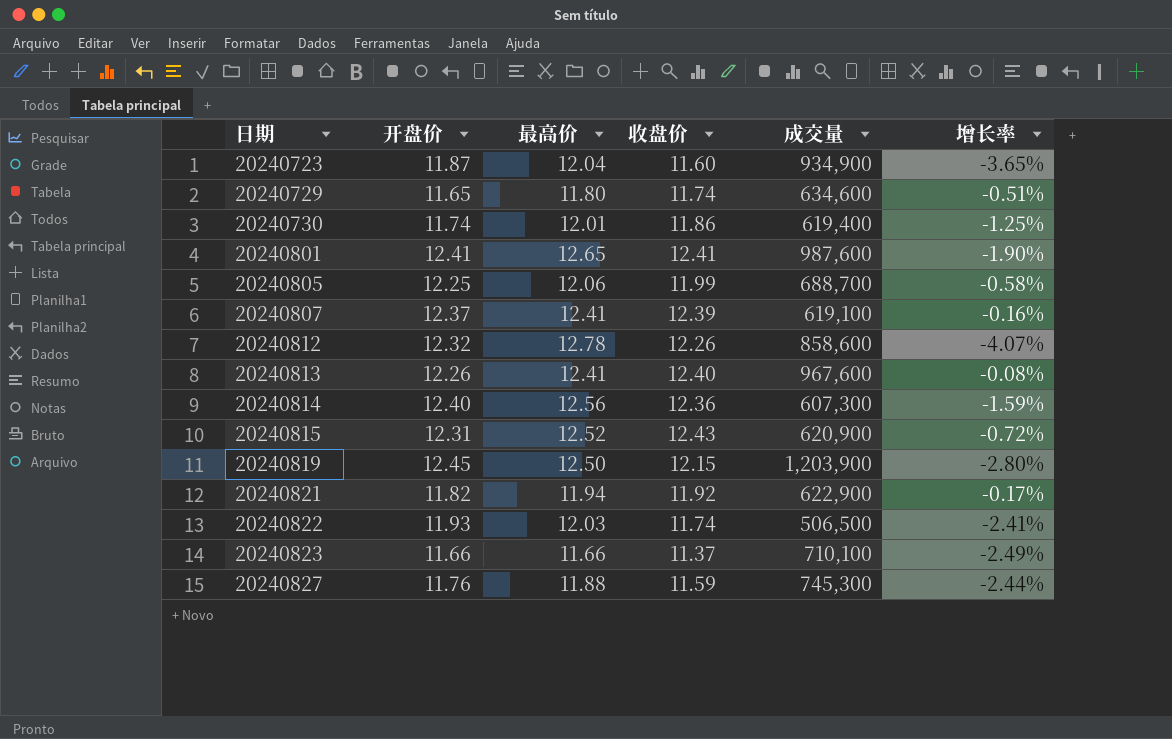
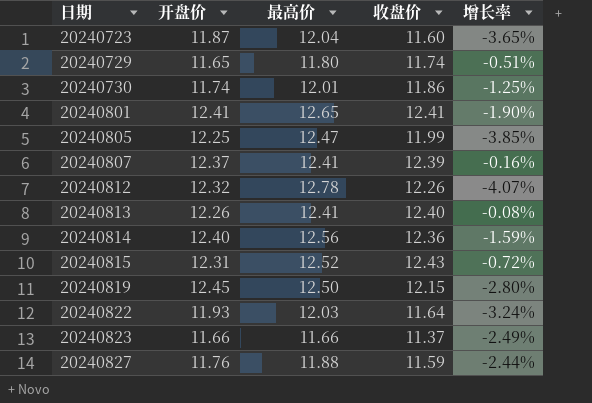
column 成交量 | position: 5 -> none
row 20240821: 11.82 | 11.94 | 11.92 | 622,900 | -0.17% -> none
20240805 | 最高价: 12.06 -> 12.47
20240805 | 增长率: -0.58% -> -3.85%
20240822 | 收盘价: 11.74 -> 11.64
20240822 | 增长率: -2.41% -> -3.24%

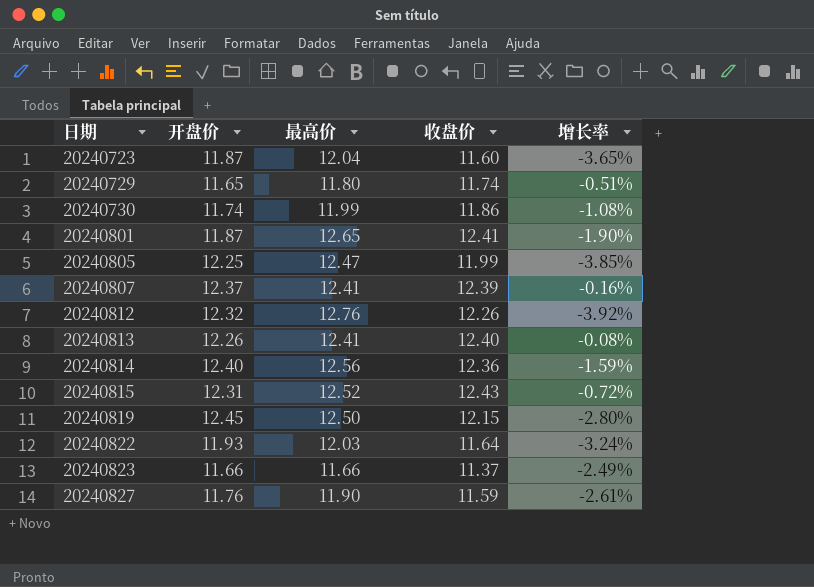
20240730 | 最高价: 12.01 -> 11.99
20240730 | 增长率: -1.25% -> -1.08%
20240801 | 开盘价: 12.41 -> 11.87
20240812 | 最高价: 12.78 -> 12.76
20240812 | 增长率: -4.07% -> -3.92%
20240827 | 最高价: 11.88 -> 11.90
20240827 | 增长率: -2.44% -> -2.61%

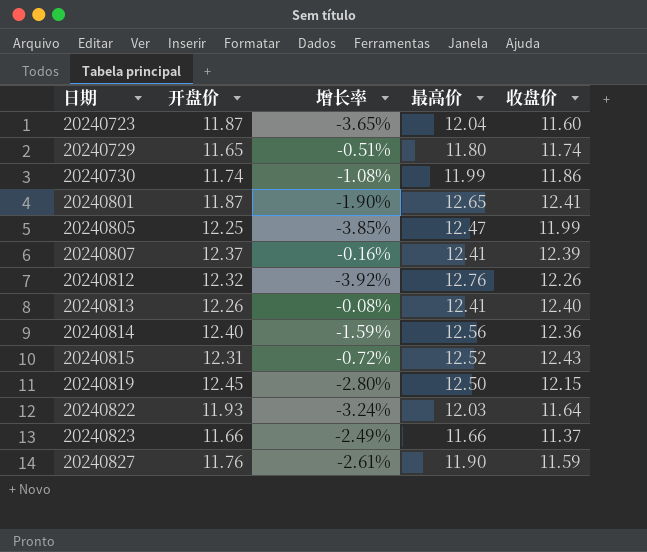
column 增长率 | position: 5 -> 3

